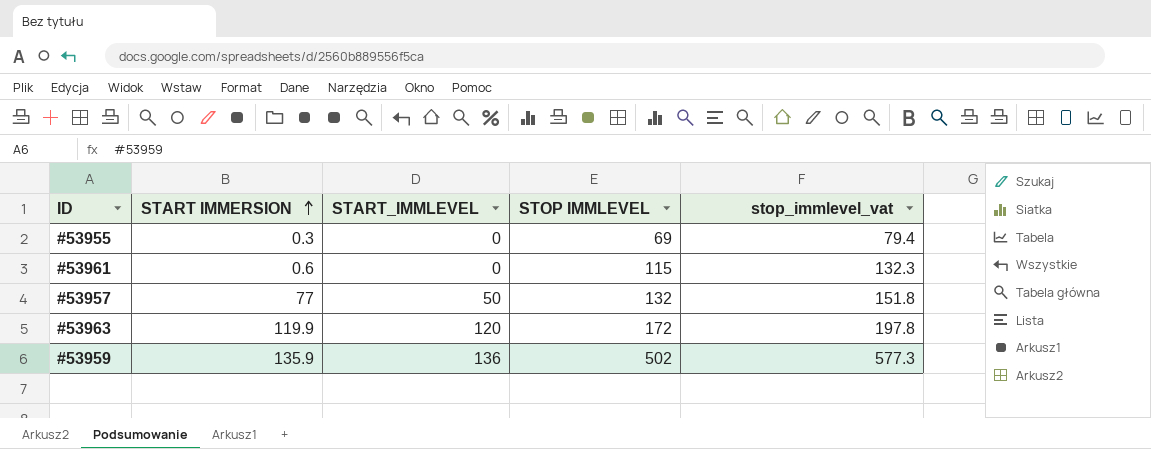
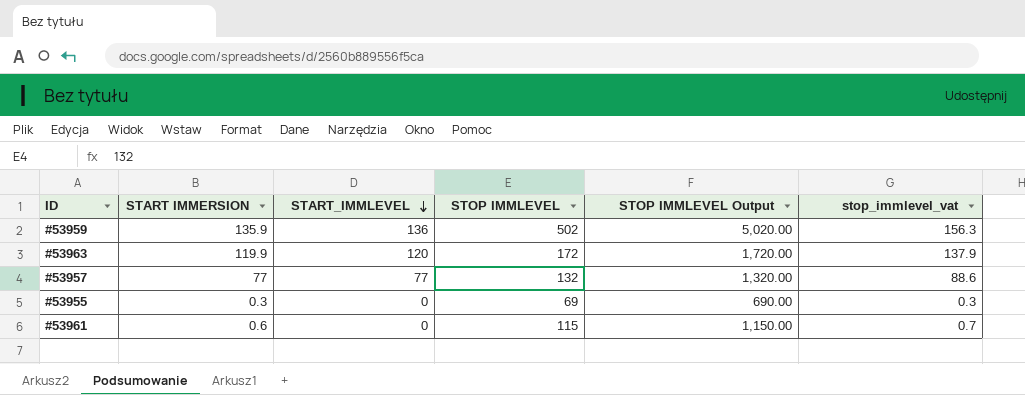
row order: START IMMERSION ascending -> START_IMMLEVEL descending
column STOP IMMLEVEL Output | formula: none -> [STOP IMMLEVEL] * 10
column stop_immlevel_vat | formula: [STOP IMMLEVEL] * 1.15 -> [START IMMERSION] * 1.15
#53957 | START_IMMLEVEL: 50 -> 77

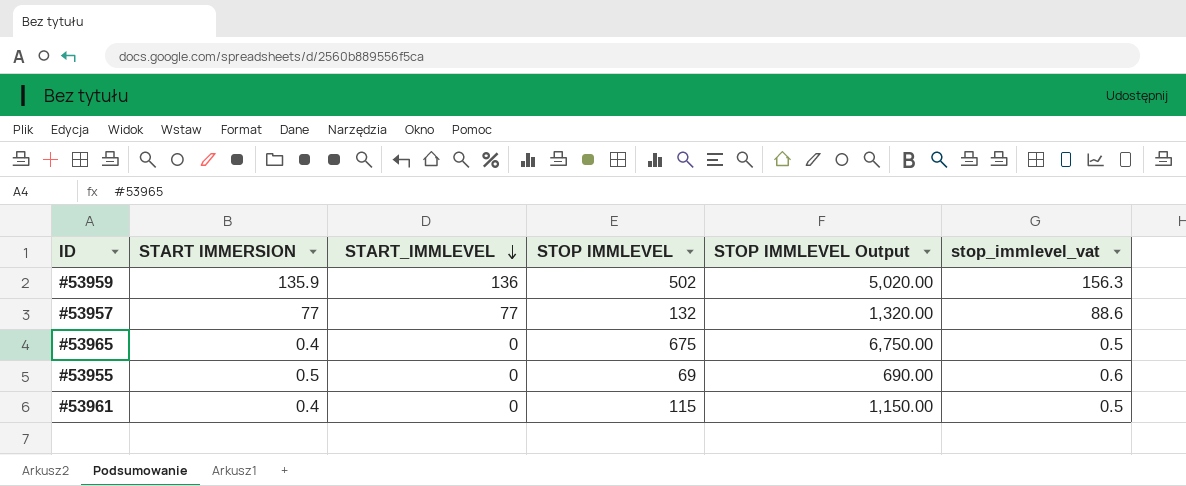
row #53963: 119.9 | 120 | 172 | 1,720.00 | 137.9 -> none
row #53965: none -> 0.4 | 0 | 675 | 6,750.00 | 0.5
#53955 | START IMMERSION: 0.3 -> 0.5
#53955 | stop_immlevel_vat: 0.3 -> 0.6
#53961 | START IMMERSION: 0.6 -> 0.4
#53961 | stop_immlevel_vat: 0.7 -> 0.5

